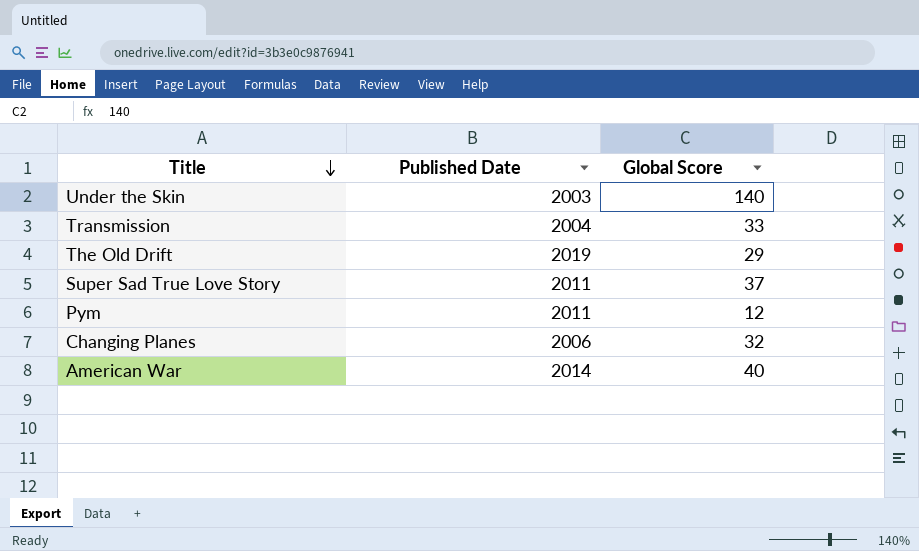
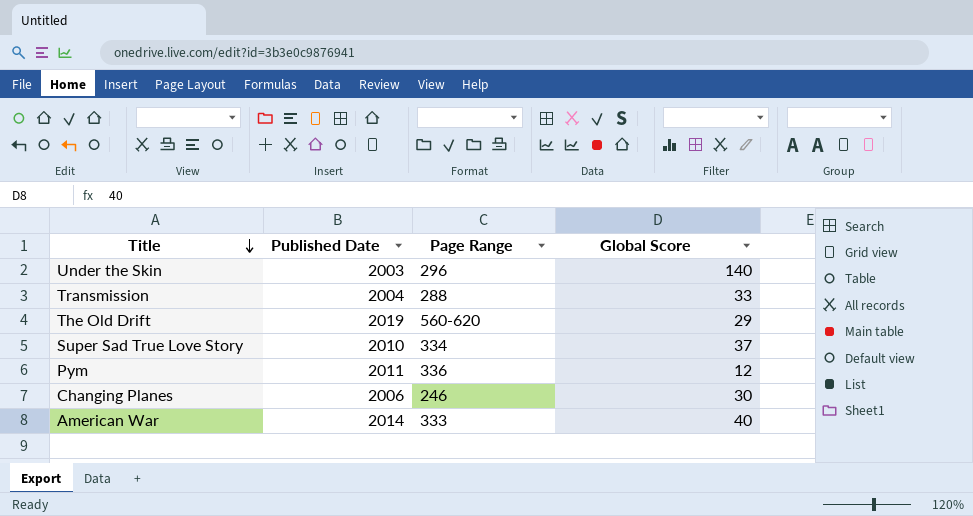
column Page Range | position: none -> 3
Super Sad True Love Story | Published Date: 2011 -> 2010
Changing Planes | Global Score: 32 -> 30

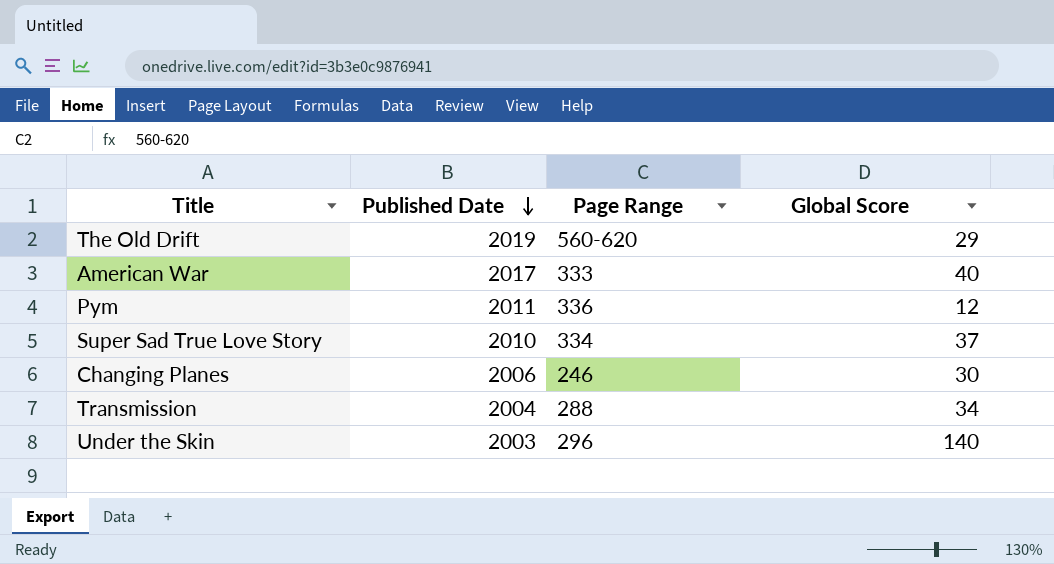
row order: Title descending -> Published Date descending
American War | Published Date: 2014 -> 2017
Transmission | Global Score: 33 -> 34

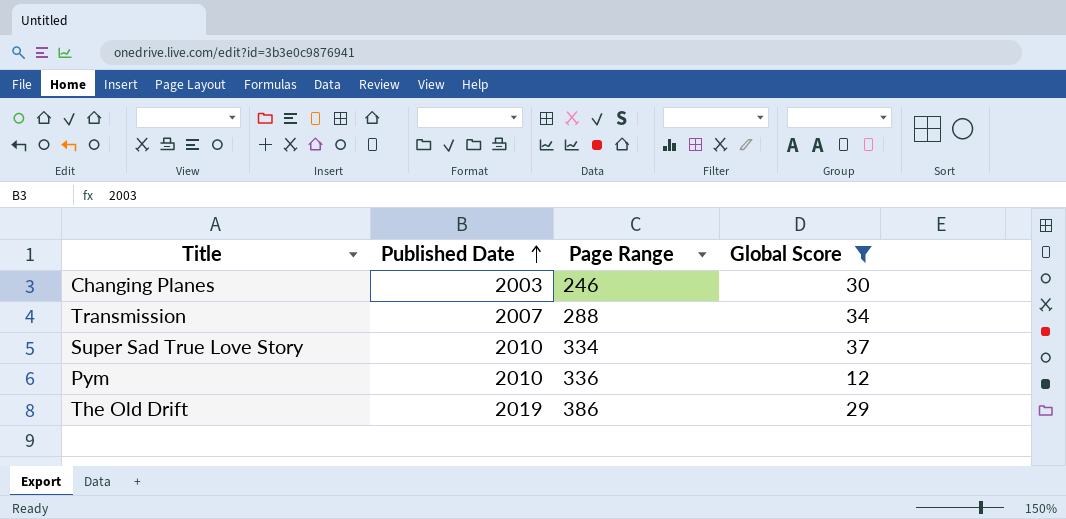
filter: none -> Global Score <= 37
row order: Published Date descending -> Published Date ascending
Changing Planes | Published Date: 2006 -> 2003
Transmission | Published Date: 2004 -> 2007
Pym | Published Date: 2011 -> 2010
The Old Drift | Page Range: 560-620 -> 386

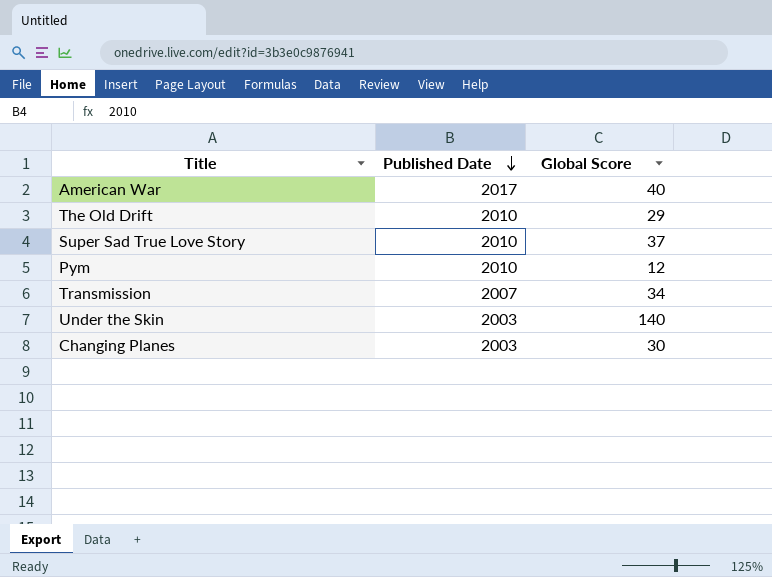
filter: Global Score <= 37 -> none
row order: Published Date ascending -> Published Date descending
column Page Range | position: 3 -> none
The Old Drift | Published Date: 2019 -> 2010

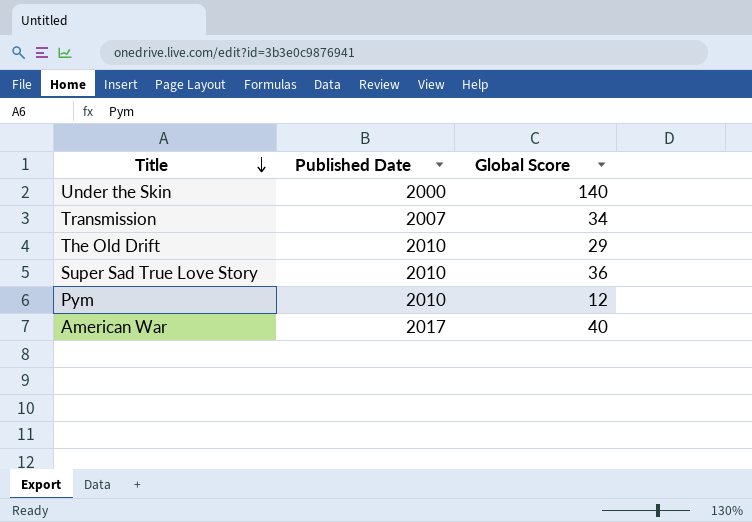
row order: Published Date descending -> Title descending
row Changing Planes: 2003 | 30 -> none
Under the Skin | Published Date: 2003 -> 2000
Super Sad True Love Story | Global Score: 37 -> 36

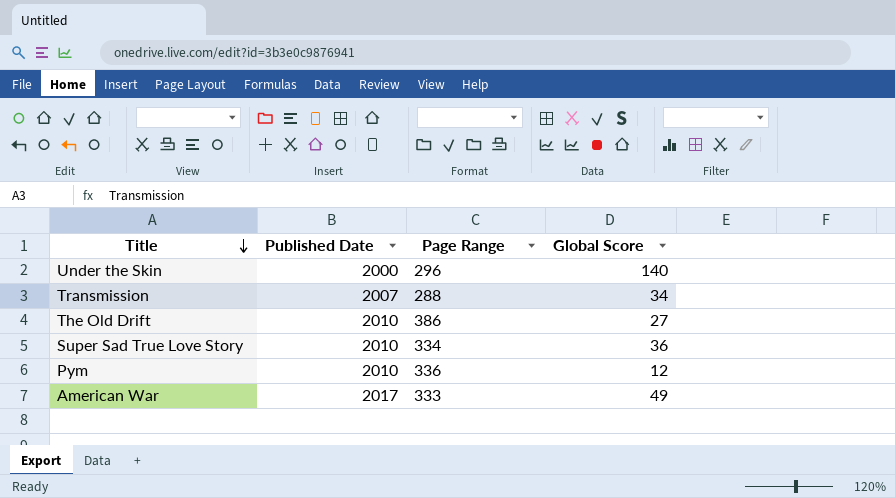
column Page Range | position: none -> 3
The Old Drift | Global Score: 29 -> 27
American War | Global Score: 40 -> 49

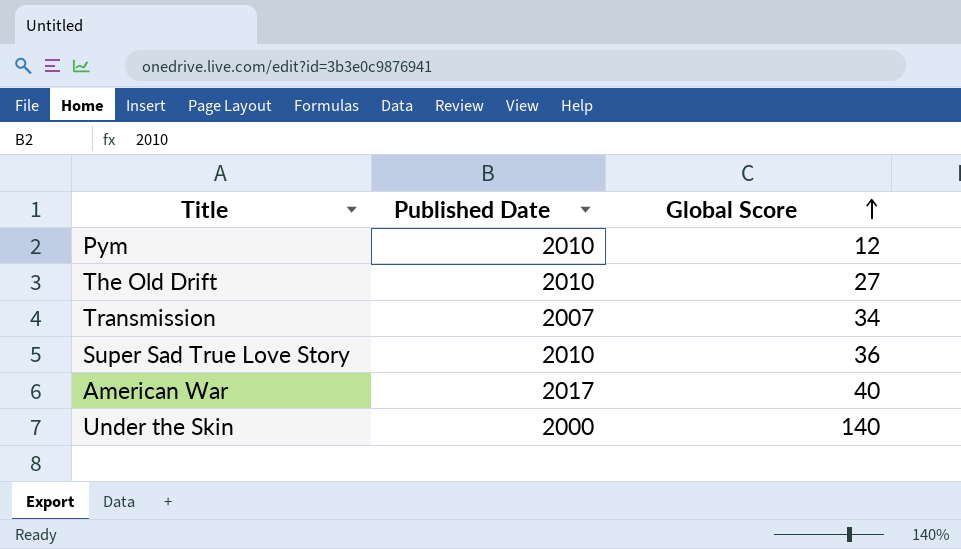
row order: Title descending -> Global Score ascending
column Page Range | position: 3 -> none
American War | Global Score: 49 -> 40

